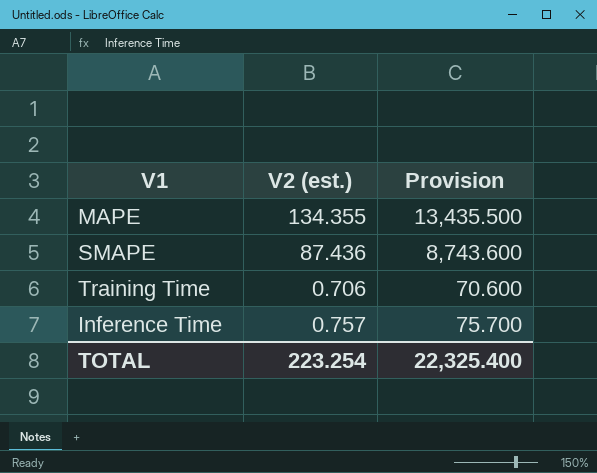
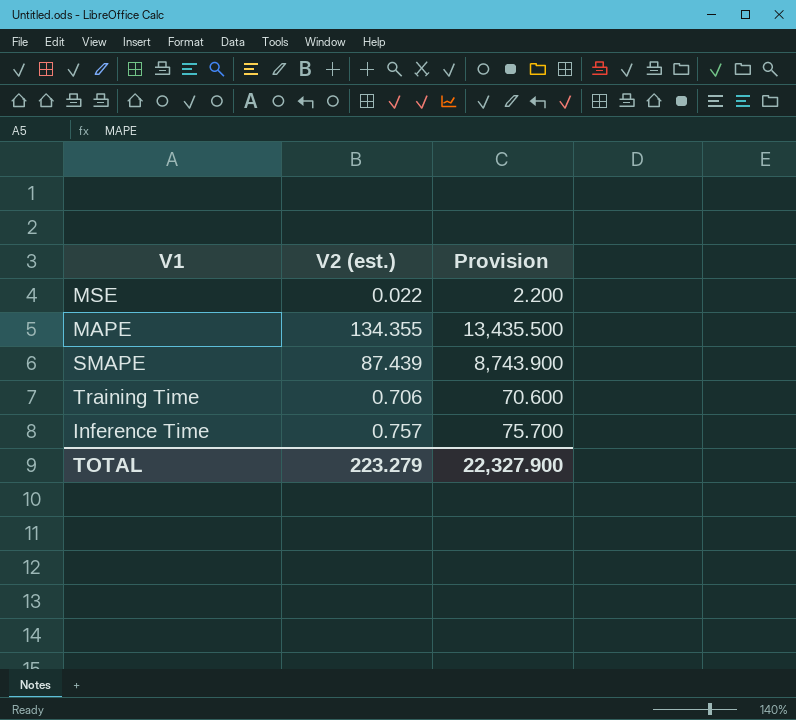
row MSE: none -> 0.022 | 2.200
SMAPE | V2 (est.): 87.436 -> 87.439
SMAPE | Provision: 8,743.600 -> 8,743.900
TOTAL | V2 (est.): 223.254 -> 223.279
TOTAL | Provision: 22,325.400 -> 22,327.900

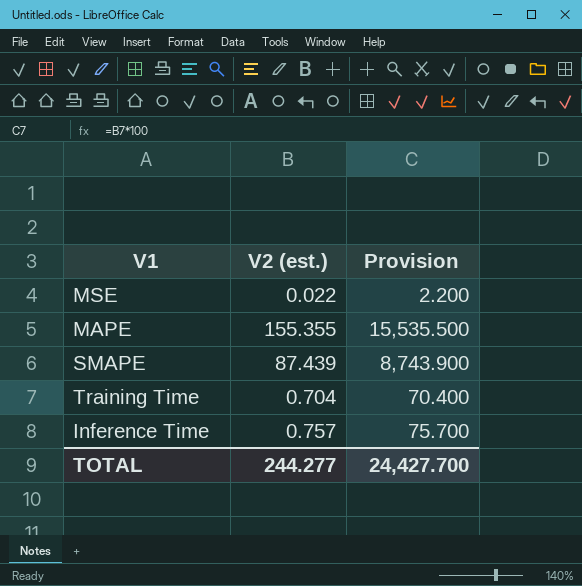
MAPE | V2 (est.): 134.355 -> 155.355
MAPE | Provision: 13,435.500 -> 15,535.500
Training Time | V2 (est.): 0.706 -> 0.704
Training Time | Provision: 70.600 -> 70.400
TOTAL | V2 (est.): 223.279 -> 244.277
TOTAL | Provision: 22,327.900 -> 24,427.700

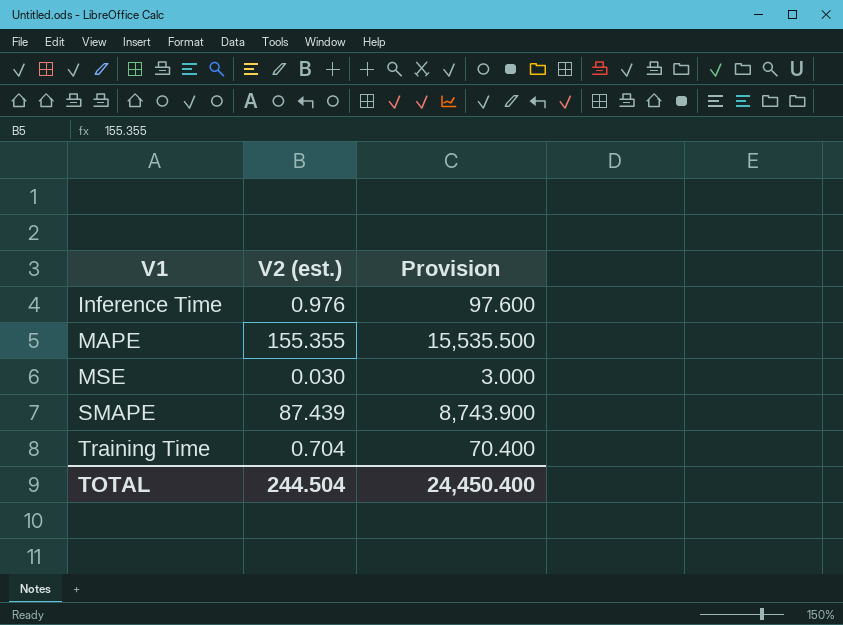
row order: none -> V1 ascending
Inference Time | V2 (est.): 0.757 -> 0.976
Inference Time | Provision: 75.700 -> 97.600
MSE | V2 (est.): 0.022 -> 0.030
MSE | Provision: 2.200 -> 3.000
TOTAL | V2 (est.): 244.277 -> 244.504
TOTAL | Provision: 24,427.700 -> 24,450.400

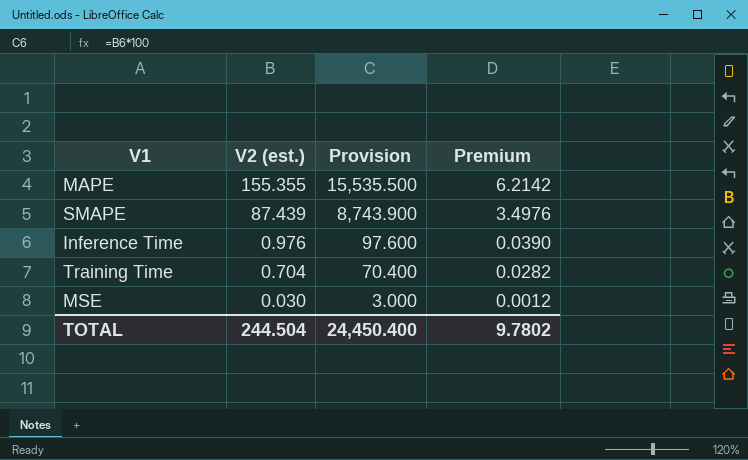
row order: V1 ascending -> V2 (est.) descending
column Premium | formula: none -> [V2 (est.)] * 0.04

